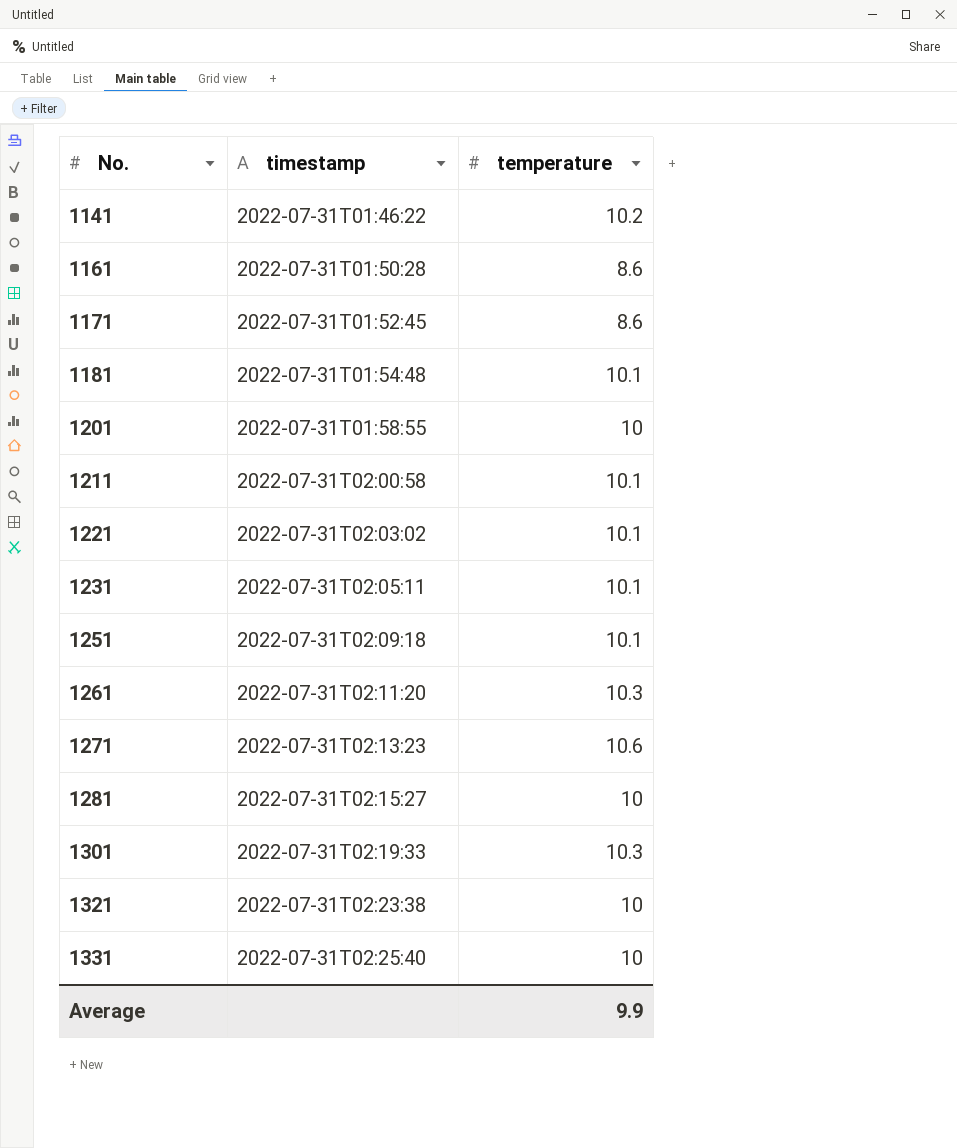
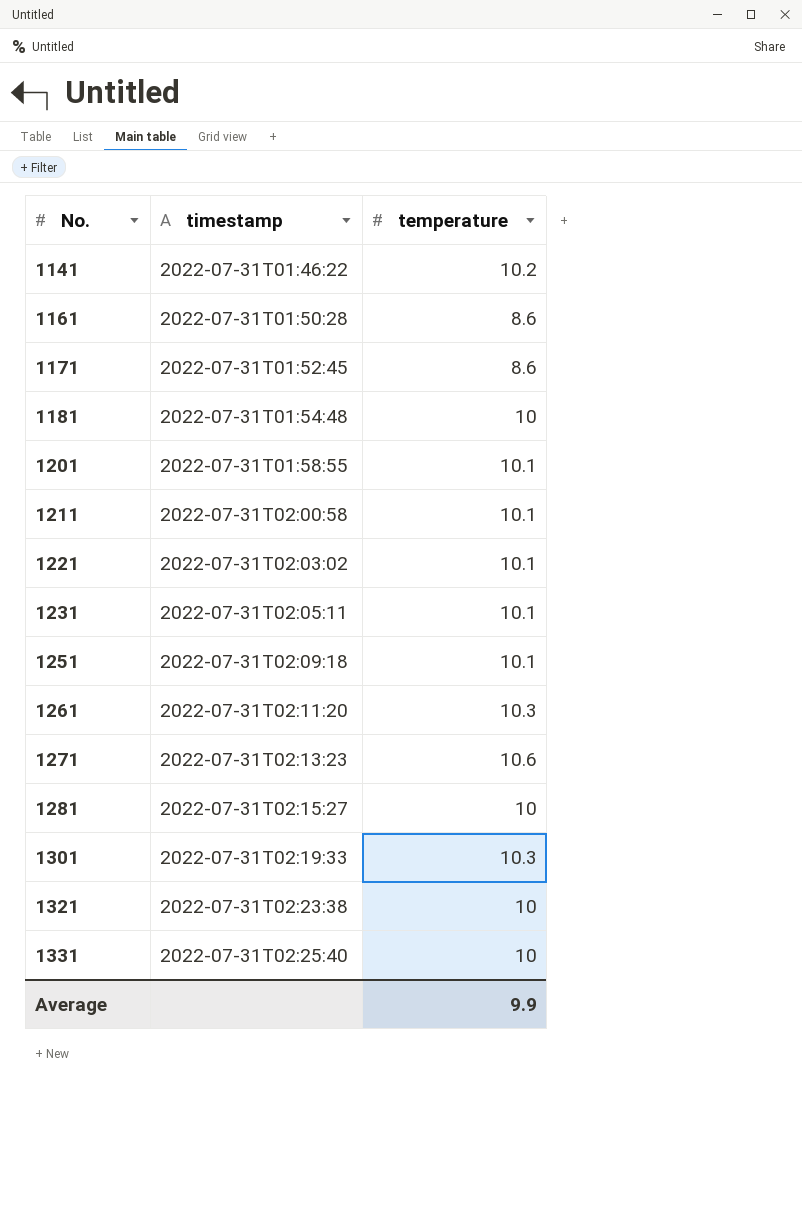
1181 | temperature: 10.1 -> 10
1201 | temperature: 10 -> 10.1

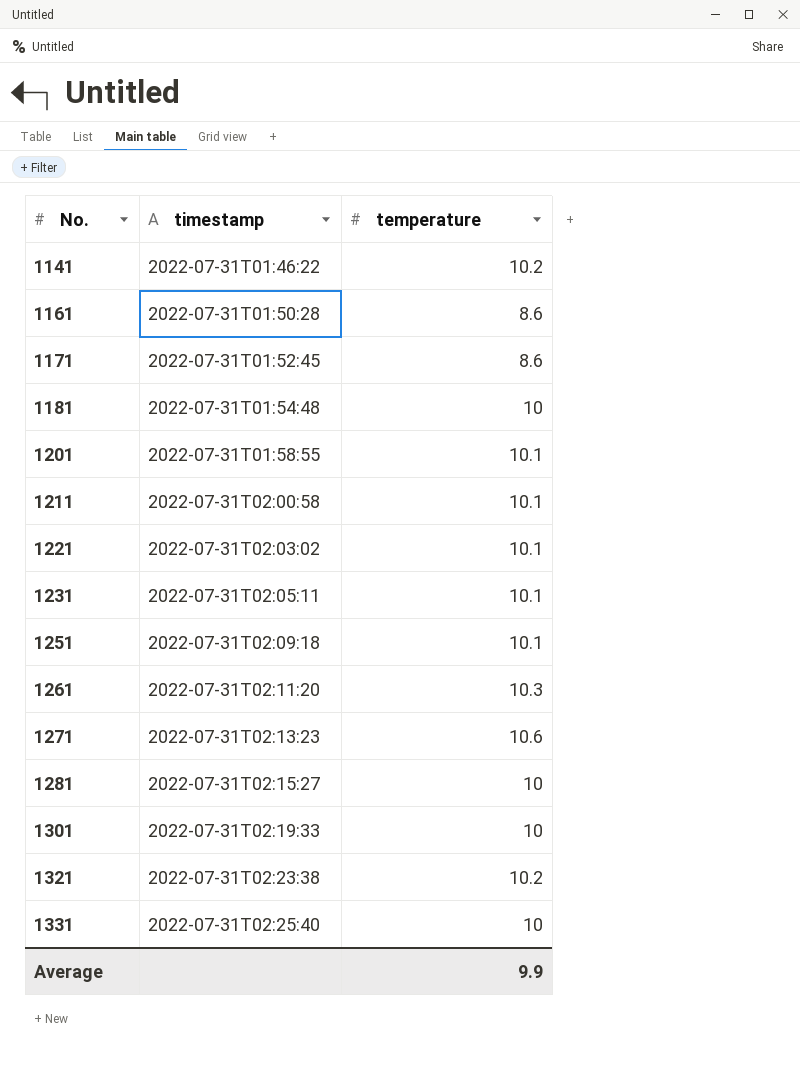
1301 | temperature: 10.3 -> 10
1321 | temperature: 10 -> 10.2

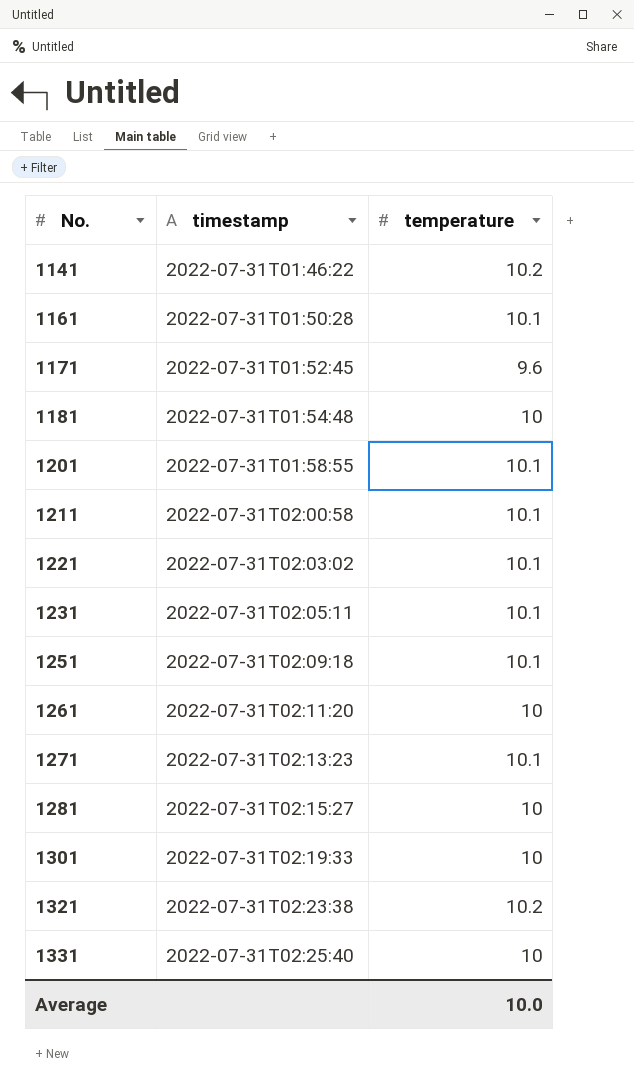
1161 | temperature: 8.6 -> 10.1
1171 | temperature: 8.6 -> 9.6
1261 | temperature: 10.3 -> 10
1271 | temperature: 10.6 -> 10.1
Average | temperature: 9.9 -> 10.0

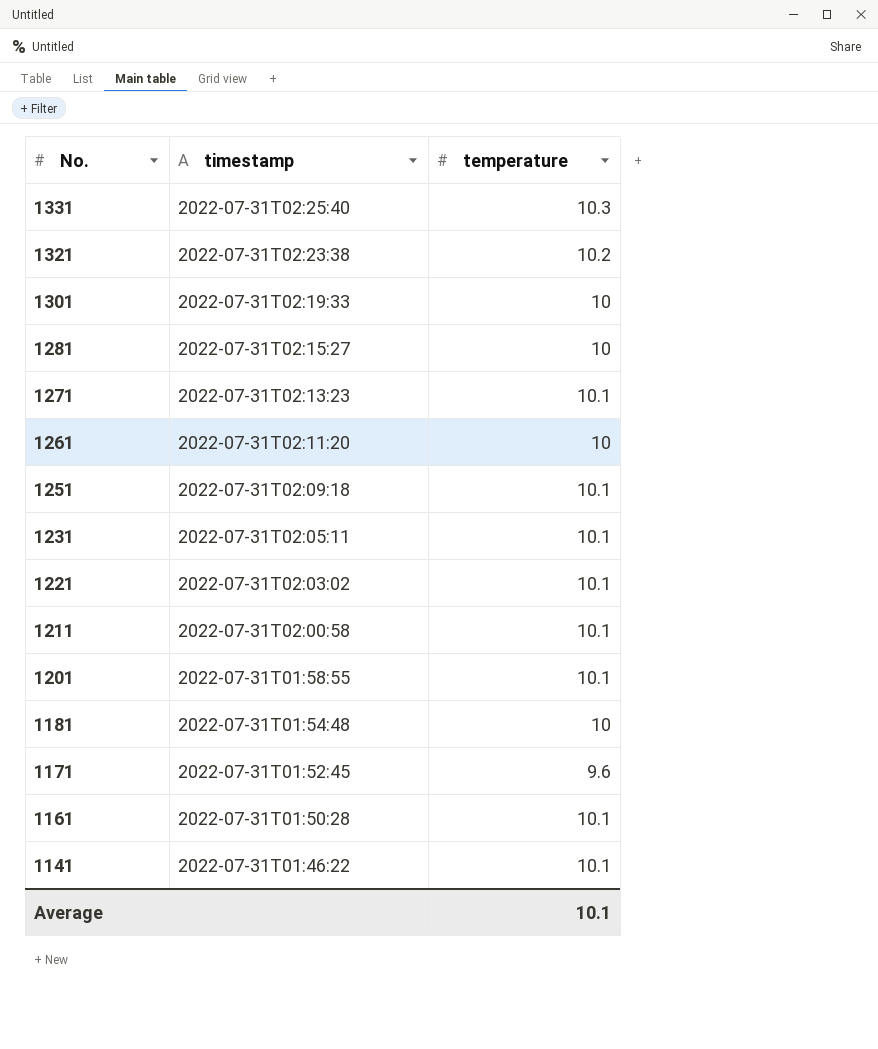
row order: No. ascending -> No. descending
1331 | temperature: 10 -> 10.3
1141 | temperature: 10.2 -> 10.1
Average | temperature: 10.0 -> 10.1

